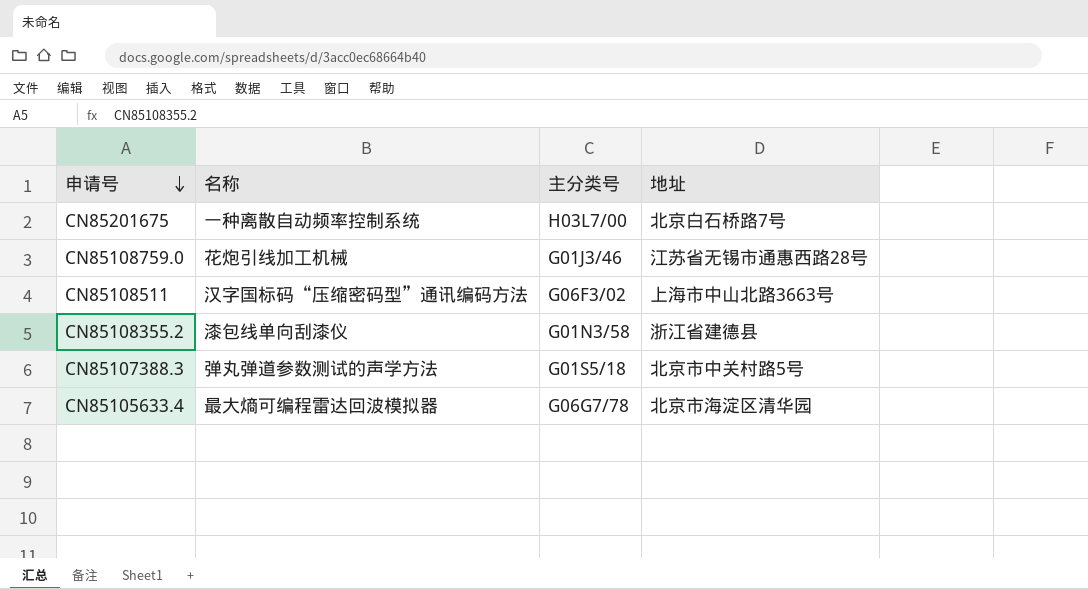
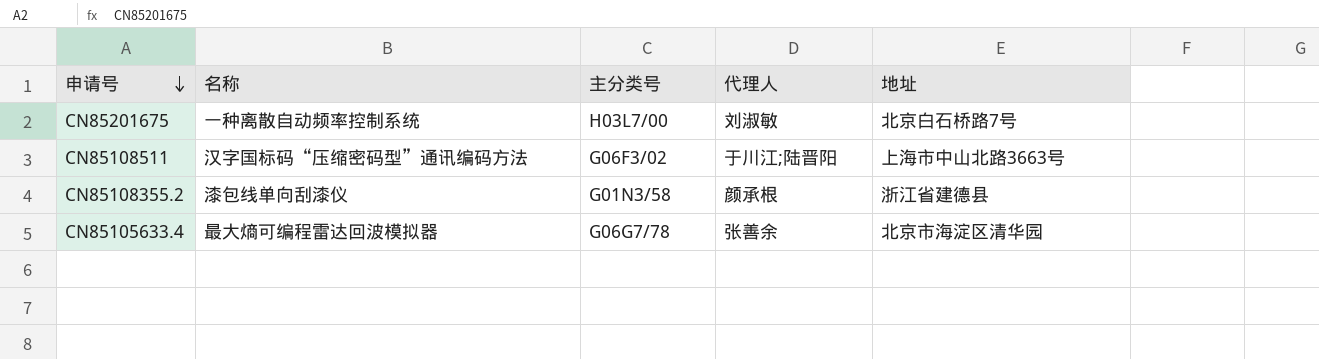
column 代理人 | position: none -> 4
row CN85108759.0: 花炮引线加工机械 | G01J3/46 | 江苏省无锡市通惠西路28号 -> none
row CN85107388.3: 弹丸弹道参数测试的声学方法 | G01S5/18 | 北京市中关村路5号 -> none

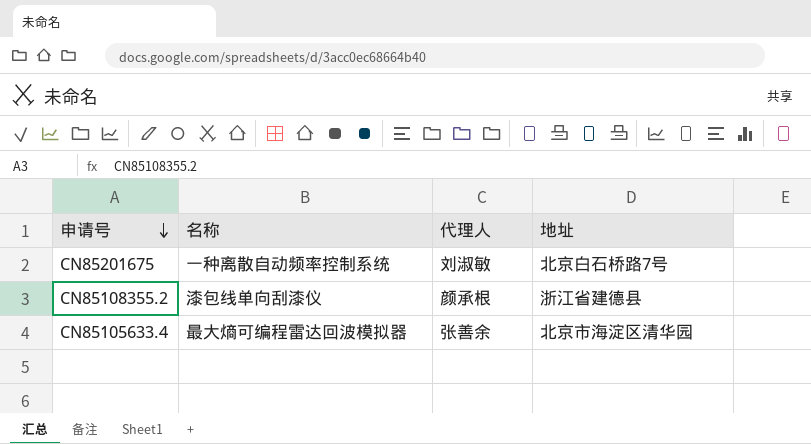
column 主分类号 | position: 3 -> none
row CN85108511: 汉字国标码“压缩密码型”通讯编码方法 | G06F3/02 | 于川江;陆晋阳 | 上海市中山北路3663号 -> none

